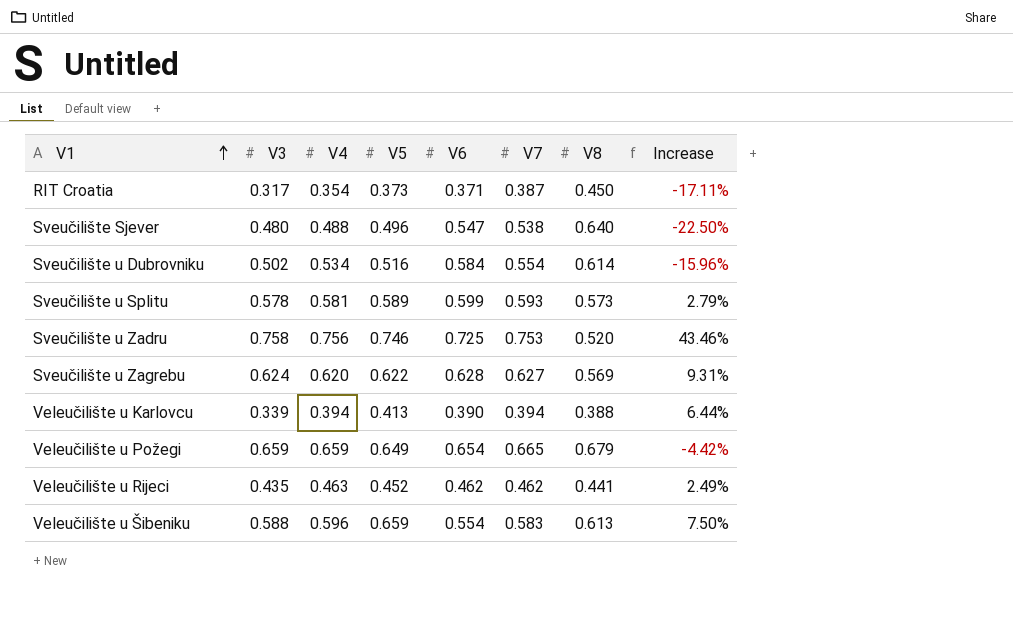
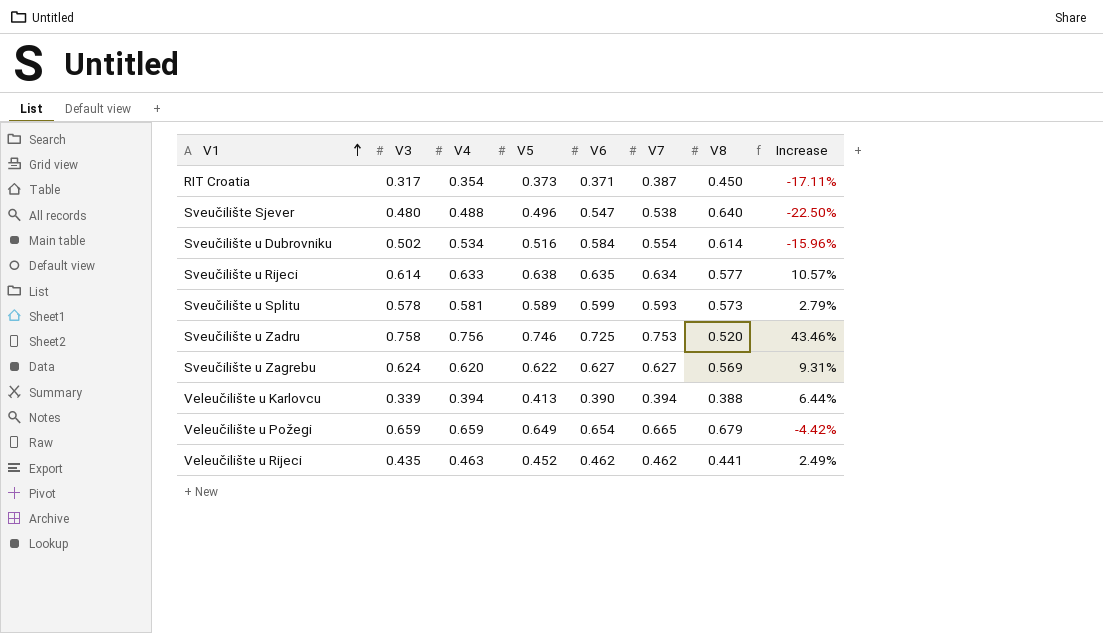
row Veleučilište u Šibeniku: 0.588 | 0.596 | 0.659 | 0.554 | 0.583 | 0.613 | 7.50% -> none
row Sveučilište u Rijeci: none -> 0.614 | 0.633 | 0.638 | 0.635 | 0.634 | 0.577 | 10.57%
Sveučilište u Zagrebu | V6: 0.628 -> 0.627

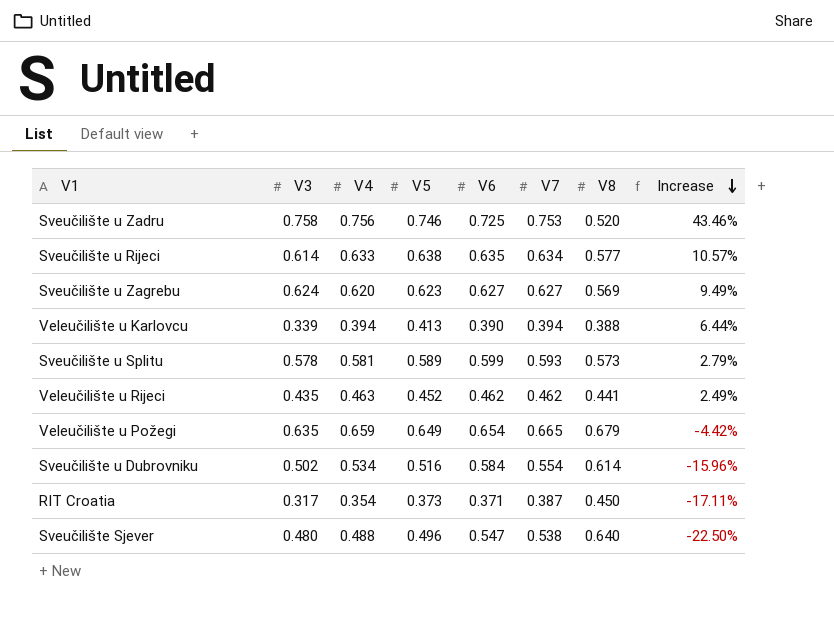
row order: V1 ascending -> Increase descending
Sveučilište u Zagrebu | V5: 0.622 -> 0.623
Sveučilište u Zagrebu | Increase: 9.31% -> 9.49%
Veleučilište u Požegi | V3: 0.659 -> 0.635

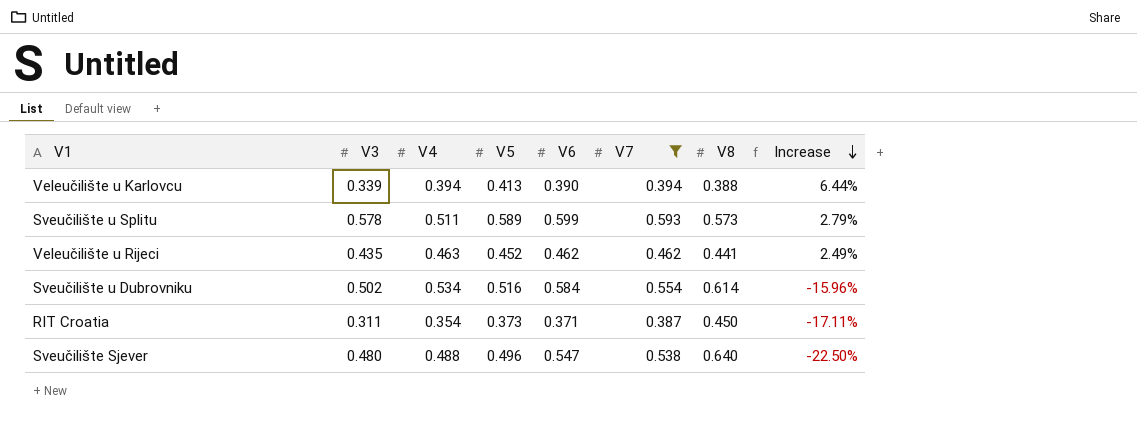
filter: none -> V7 <= 0.593
Sveučilište u Splitu | V4: 0.581 -> 0.511
RIT Croatia | V3: 0.317 -> 0.311

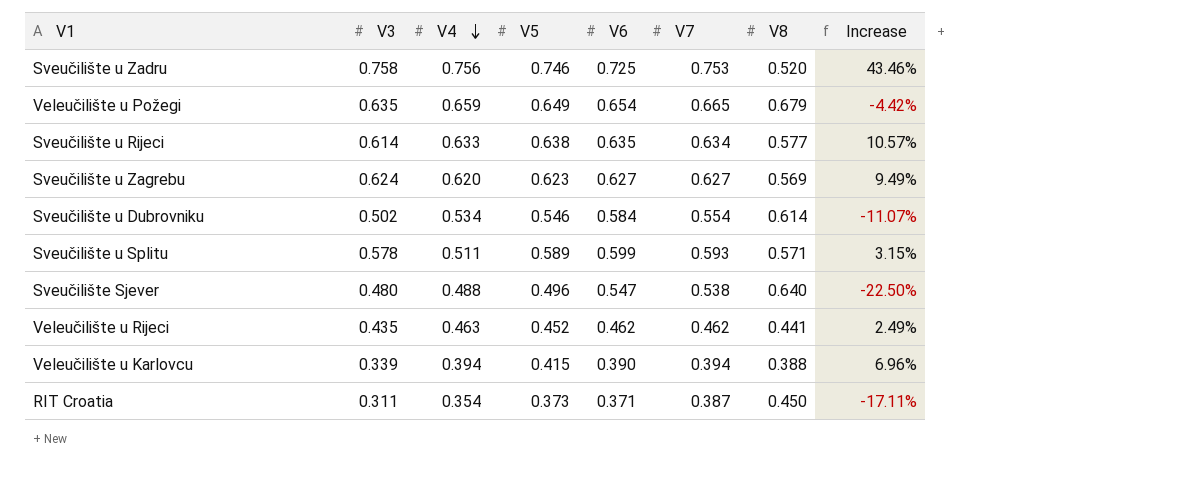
filter: V7 <= 0.593 -> none
row order: Increase descending -> V4 descending
Sveučilište u Dubrovniku | V5: 0.516 -> 0.546
Sveučilište u Dubrovniku | Increase: -15.96% -> -11.07%
Sveučilište u Splitu | V8: 0.573 -> 0.571
Sveučilište u Splitu | Increase: 2.79% -> 3.15%
Veleučilište u Karlovcu | V5: 0.413 -> 0.415
Veleučilište u Karlovcu | Increase: 6.44% -> 6.96%

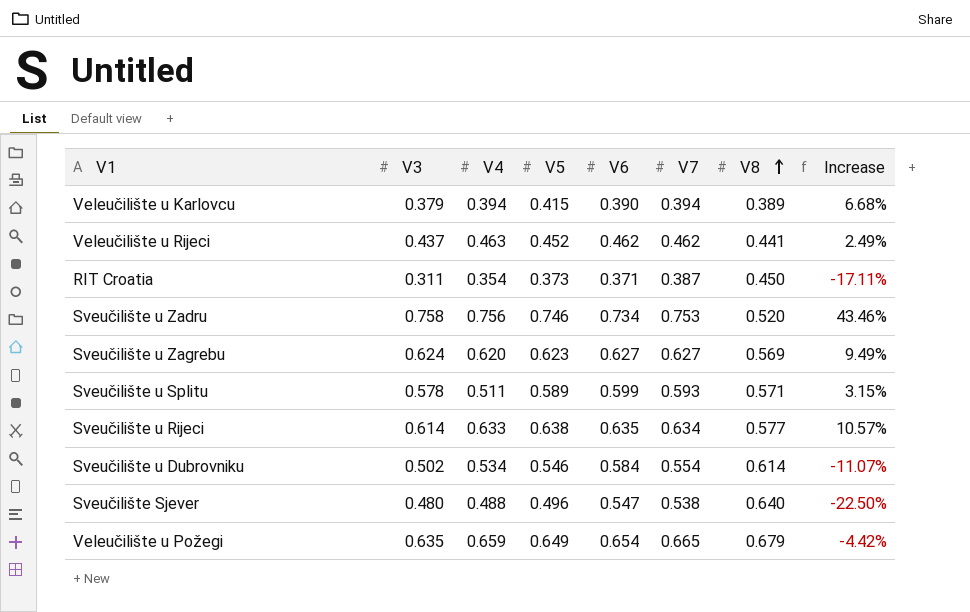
row order: V4 descending -> V8 ascending
Veleučilište u Karlovcu | V3: 0.339 -> 0.379
Veleučilište u Karlovcu | V8: 0.388 -> 0.389
Veleučilište u Karlovcu | Increase: 6.96% -> 6.68%
Veleučilište u Rijeci | V3: 0.435 -> 0.437
Sveučilište u Zadru | V6: 0.725 -> 0.734

